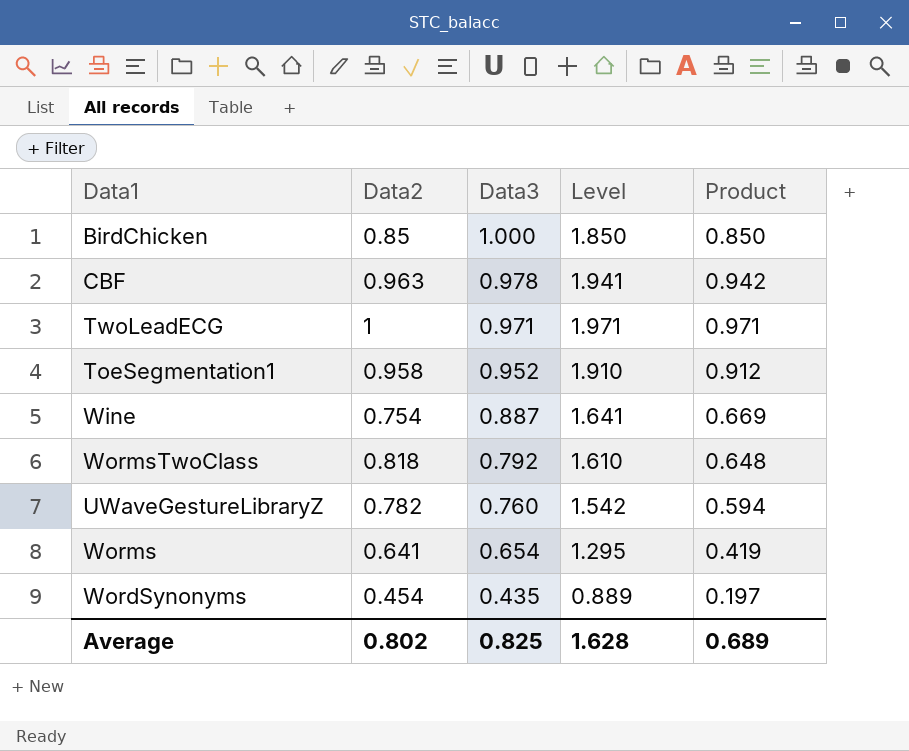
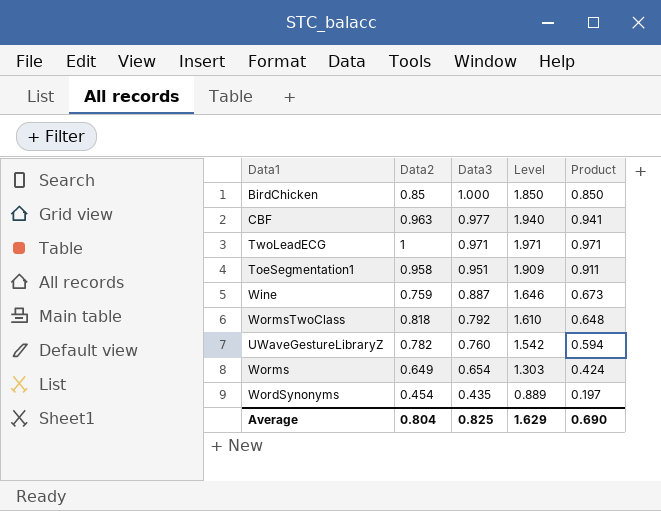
CBF | Data3: 0.978 -> 0.977
CBF | Level: 1.941 -> 1.940
CBF | Product: 0.942 -> 0.941
ToeSegmentation1 | Data3: 0.952 -> 0.951
ToeSegmentation1 | Level: 1.910 -> 1.909
ToeSegmentation1 | Product: 0.912 -> 0.911
Wine | Data2: 0.754 -> 0.759
Wine | Level: 1.641 -> 1.646
Wine | Product: 0.669 -> 0.673
Worms | Data2: 0.641 -> 0.649
Worms | Level: 1.295 -> 1.303
Worms | Product: 0.419 -> 0.424
Average | Data2: 0.802 -> 0.804
Average | Level: 1.628 -> 1.629
Average | Product: 0.689 -> 0.690

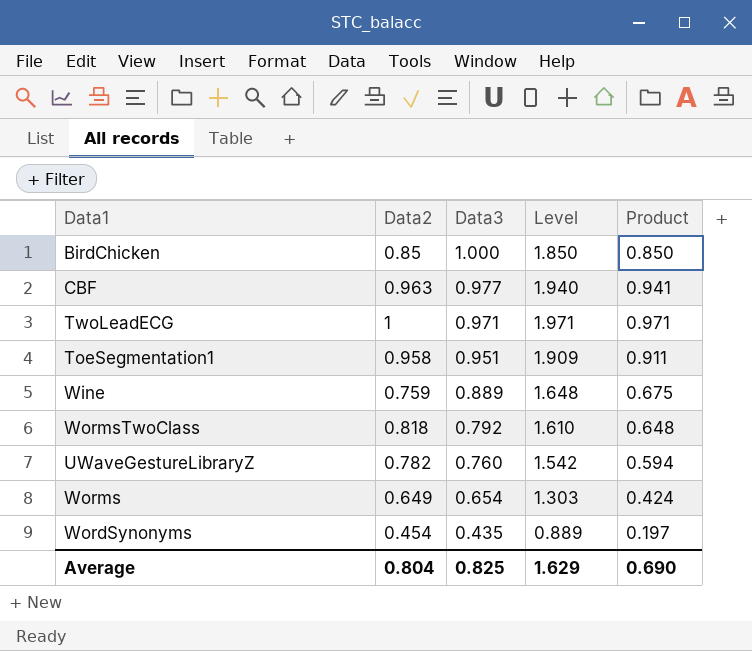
Wine | Data3: 0.887 -> 0.889
Wine | Level: 1.646 -> 1.648
Wine | Product: 0.673 -> 0.675

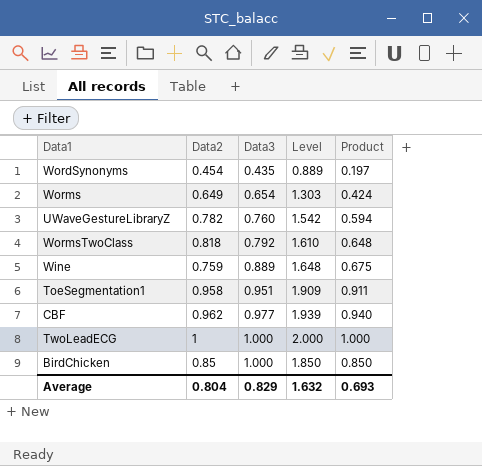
row order: Data3 descending -> Data3 ascending
CBF | Data2: 0.963 -> 0.962
CBF | Level: 1.940 -> 1.939
CBF | Product: 0.941 -> 0.940
TwoLeadECG | Data3: 0.971 -> 1.000
TwoLeadECG | Level: 1.971 -> 2.000
TwoLeadECG | Product: 0.971 -> 1.000
Average | Data3: 0.825 -> 0.829
Average | Level: 1.629 -> 1.632
Average | Product: 0.690 -> 0.693

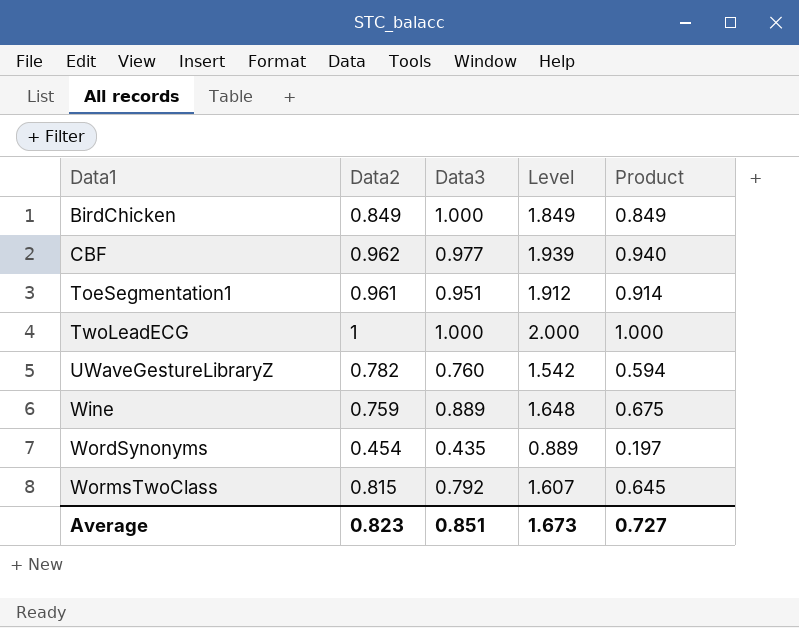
row order: Data3 ascending -> Data1 ascending
row Worms: 0.649 | 0.654 | 1.303 | 0.424 -> none
BirdChicken | Data2: 0.85 -> 0.849
BirdChicken | Level: 1.850 -> 1.849
BirdChicken | Product: 0.850 -> 0.849
ToeSegmentation1 | Data2: 0.958 -> 0.961
ToeSegmentation1 | Level: 1.909 -> 1.912
ToeSegmentation1 | Product: 0.911 -> 0.914
WormsTwoClass | Data2: 0.818 -> 0.815
WormsTwoClass | Level: 1.610 -> 1.607
WormsTwoClass | Product: 0.648 -> 0.645
Average | Data2: 0.804 -> 0.823
Average | Data3: 0.829 -> 0.851
Average | Level: 1.632 -> 1.673
Average | Product: 0.693 -> 0.727

